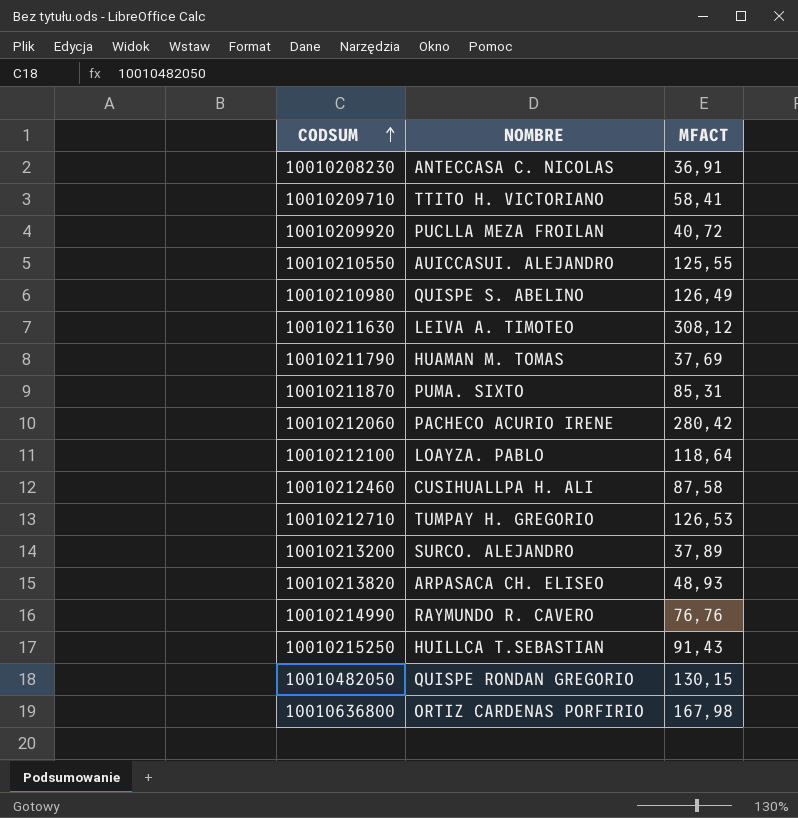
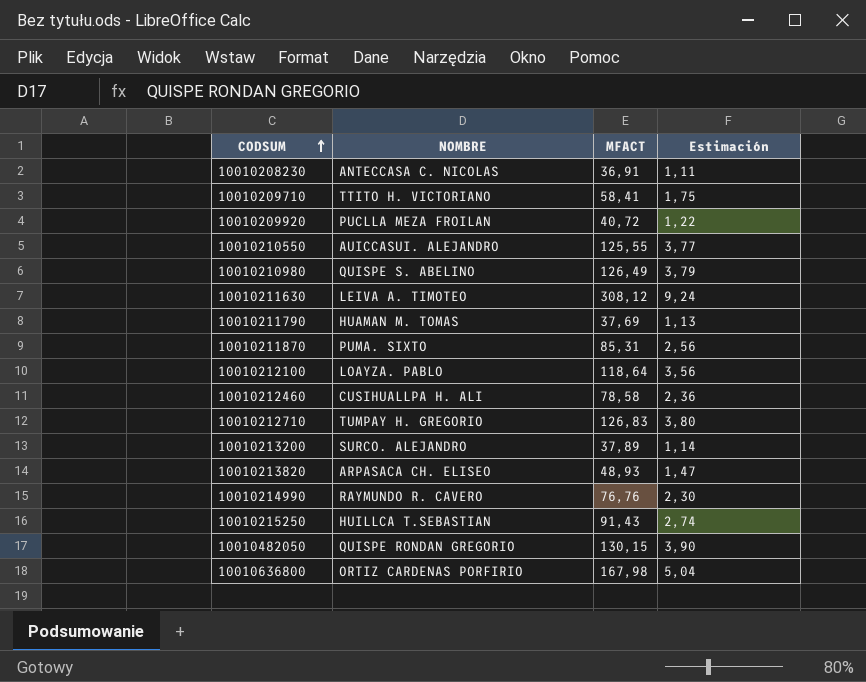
column Estimación | formula: none -> [MFACT] * 0,03
row 10010212060: PACHECO ACURIO IRENE | 280,42 -> none
10010212460 | MFACT: 87,58 -> 78,58
10010212710 | MFACT: 126,53 -> 126,83

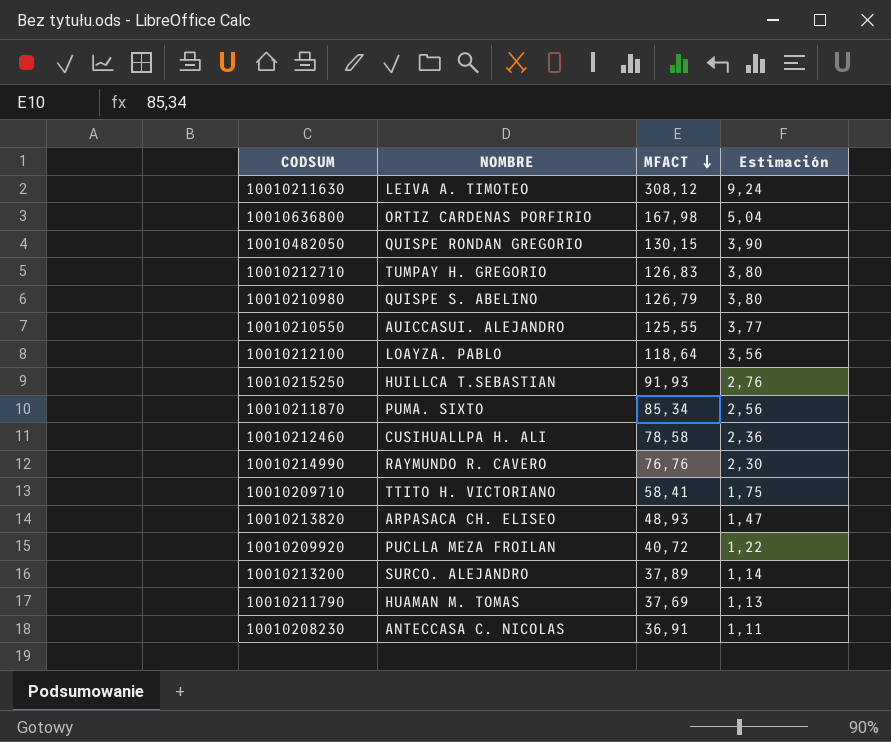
row order: CODSUM ascending -> MFACT descending
10010210980 | MFACT: 126,49 -> 126,79
10010210980 | Estimación: 3,79 -> 3,80
10010215250 | MFACT: 91,43 -> 91,93
10010215250 | Estimación: 2,74 -> 2,76
10010211870 | MFACT: 85,31 -> 85,34

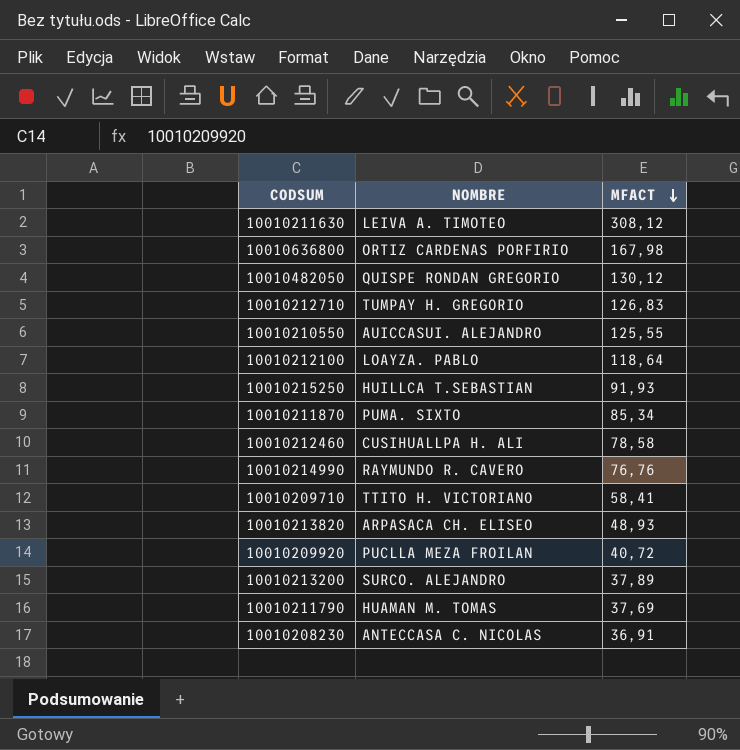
column Estimación | formula: [MFACT] * 0,03 -> none
row 10010210980: QUISPE S. ABELINO | 126,79 | 3,80 -> none
10010482050 | MFACT: 130,15 -> 130,12

